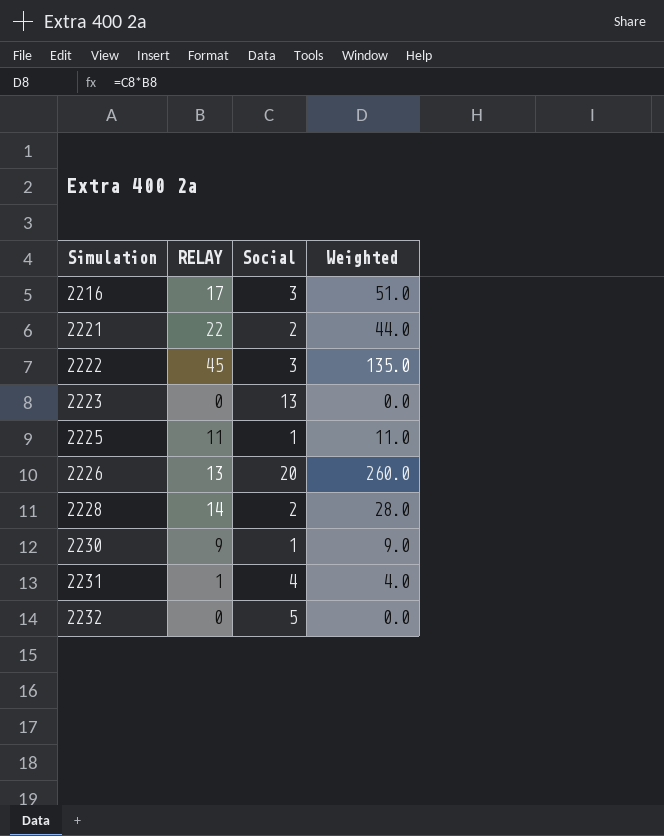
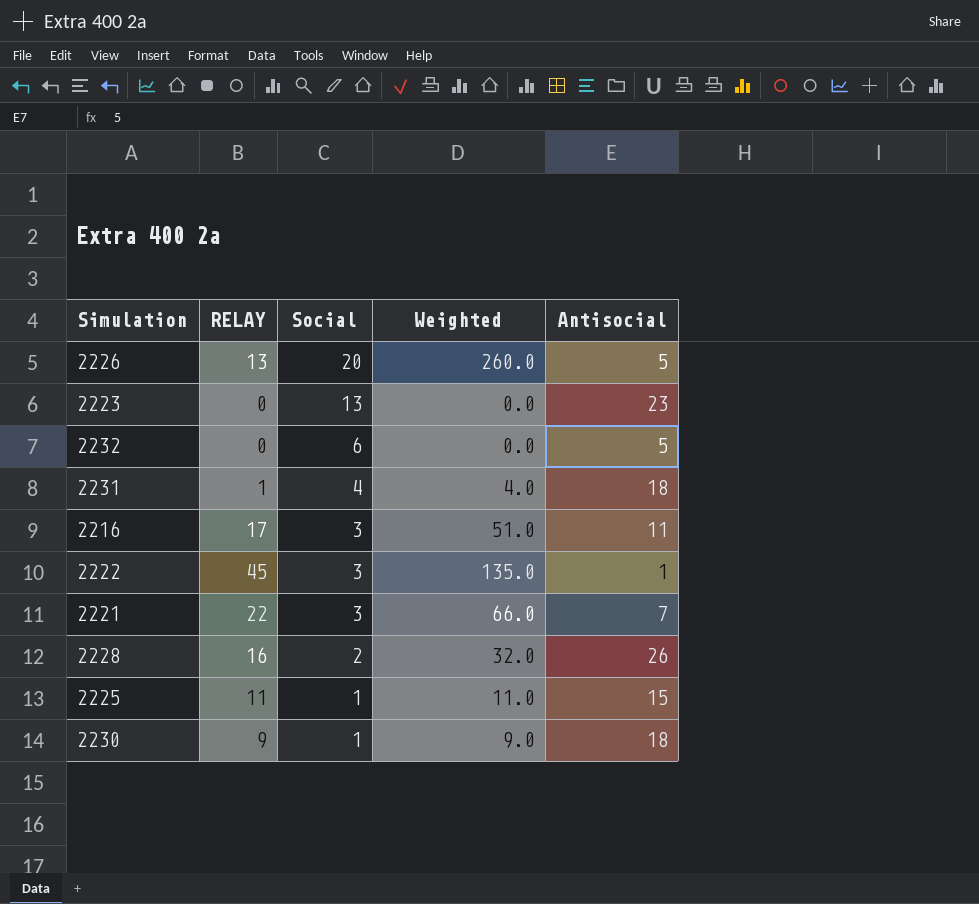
row order: Simulation ascending -> Social descending
column Antisocial | position: none -> 5
2232 | Social: 5 -> 6
2221 | Social: 2 -> 3
2221 | Weighted: 44.0 -> 66.0
2228 | RELAY: 14 -> 16
2228 | Weighted: 28.0 -> 32.0

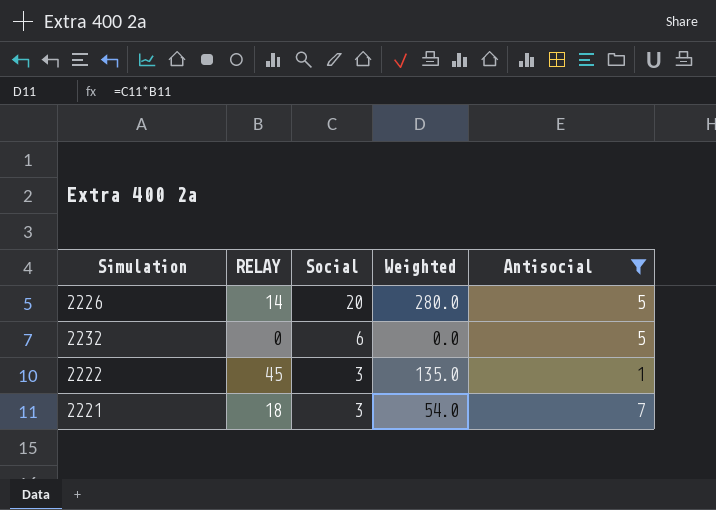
filter: none -> Antisocial <= 7
2226 | RELAY: 13 -> 14
2226 | Weighted: 260.0 -> 280.0
2221 | RELAY: 22 -> 18
2221 | Weighted: 66.0 -> 54.0

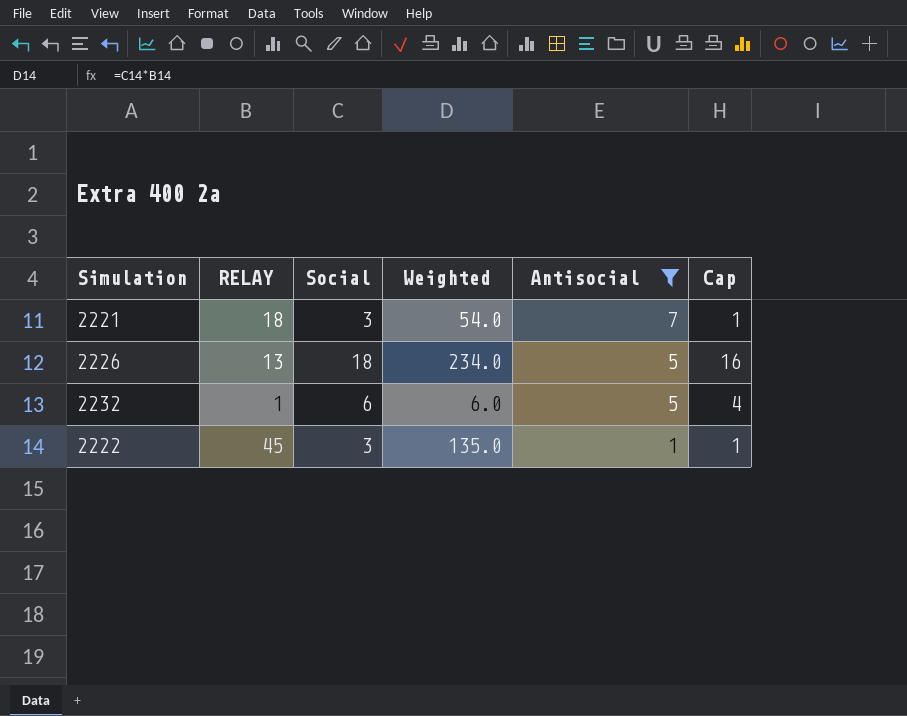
row order: Social descending -> Antisocial descending
column Cap | formula: none -> [Social] - 2
2226 | RELAY: 14 -> 13
2226 | Social: 20 -> 18
2226 | Weighted: 280.0 -> 234.0
2232 | RELAY: 0 -> 1
2232 | Weighted: 0.0 -> 6.0

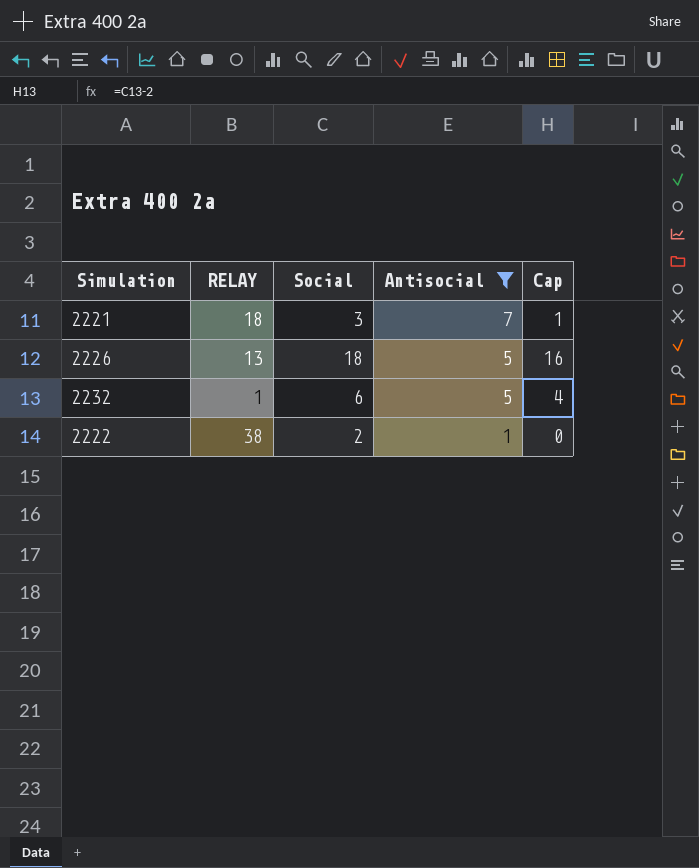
column Weighted | formula: [RELAY] * [Social] -> none
2222 | RELAY: 45 -> 38
2222 | Social: 3 -> 2
2222 | Cap: 1 -> 0

